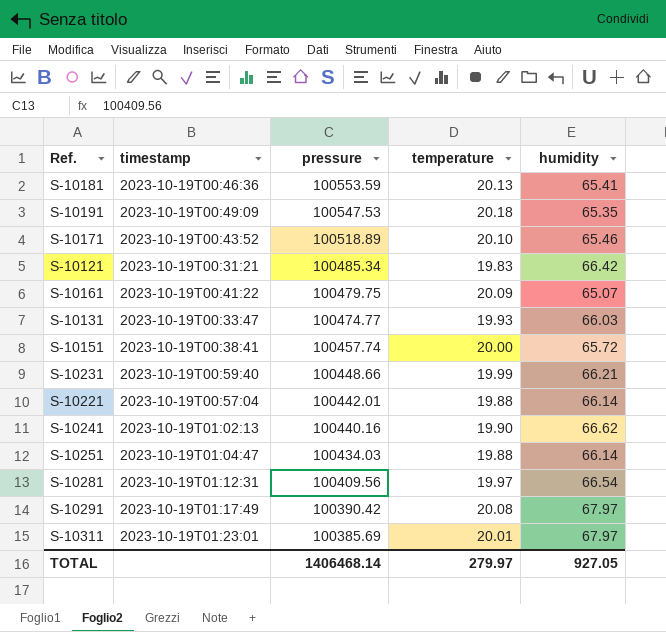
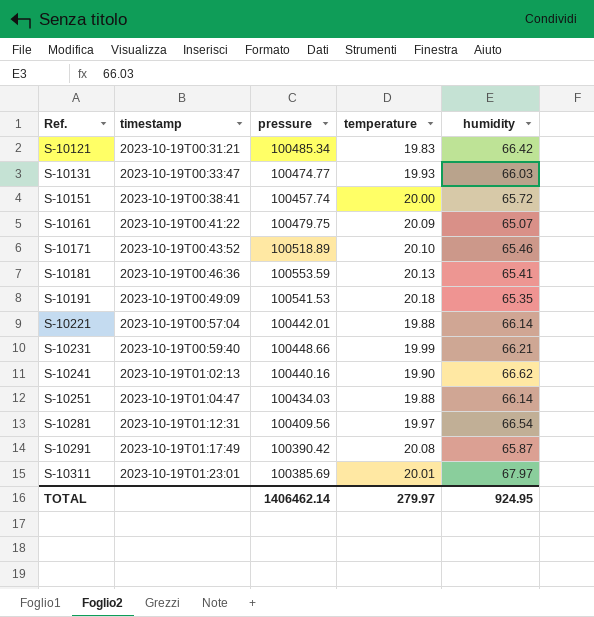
row order: pressure descending -> Ref. ascending
S-10191 | pressure: 100547.53 -> 100541.53
S-10291 | humidity: 67.97 -> 65.87
TOTAL | pressure: 1406468.14 -> 1406462.14
TOTAL | humidity: 927.05 -> 924.95

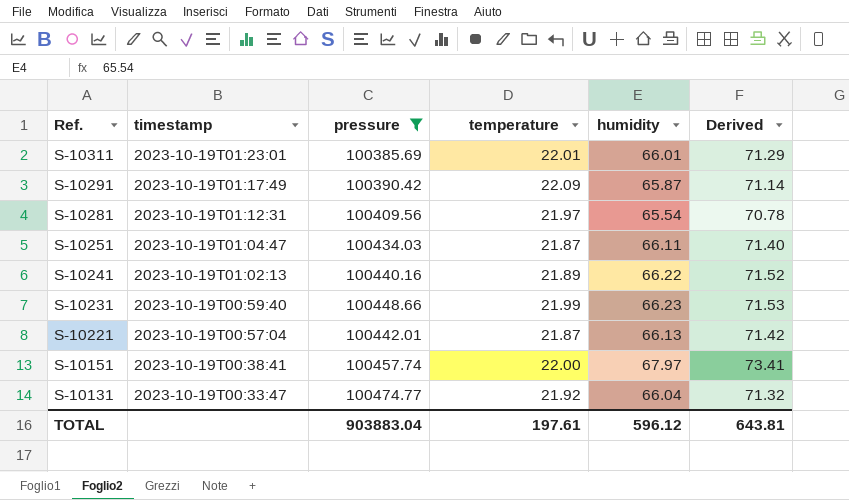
filter: none -> pressure <= 100474.77
row order: Ref. ascending -> Ref. descending
column Derived | formula: none -> [humidity] * 1.08
S-10311 | temperature: 20.01 -> 22.01
S-10311 | humidity: 67.97 -> 66.01
S-10291 | temperature: 20.08 -> 22.09
S-10281 | temperature: 19.97 -> 21.97
S-10281 | humidity: 66.54 -> 65.54
S-10251 | temperature: 19.88 -> 21.87
S-10251 | humidity: 66.14 -> 66.11
S-10241 | temperature: 19.90 -> 21.89
S-10241 | humidity: 66.62 -> 66.22
S-10231 | temperature: 19.99 -> 21.99
S-10231 | humidity: 66.21 -> 66.23
S-10221 | temperature: 19.88 -> 21.87
S-10221 | humidity: 66.14 -> 66.13
S-10151 | temperature: 20.00 -> 22.00
S-10151 | humidity: 65.72 -> 67.97
S-10131 | temperature: 19.93 -> 21.92
S-10131 | humidity: 66.03 -> 66.04
TOTAL | pressure: 1406462.14 -> 903883.04
TOTAL | temperature: 279.97 -> 197.61
TOTAL | humidity: 924.95 -> 596.12

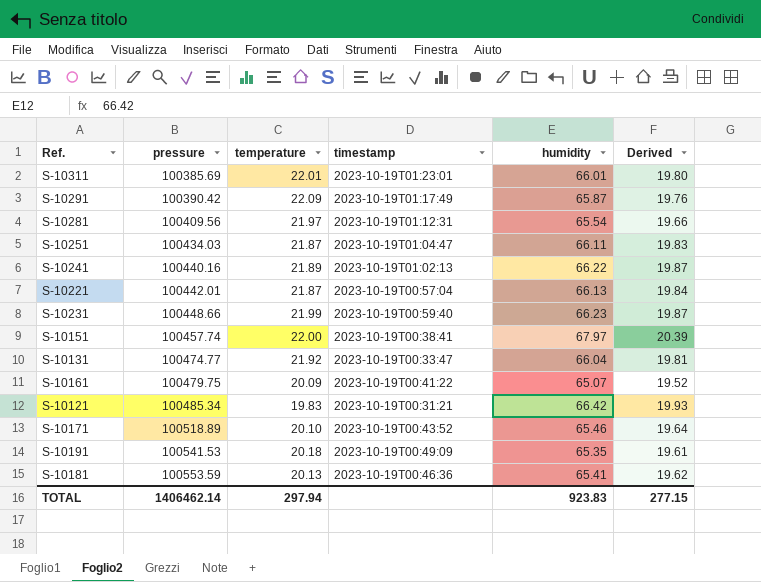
filter: pressure <= 100474.77 -> none
row order: Ref. descending -> pressure ascending
column timestamp | position: 2 -> 4
column Derived | formula: [humidity] * 1.08 -> [humidity] * 0.3
TOTAL | pressure: 903883.04 -> 1406462.14
TOTAL | temperature: 197.61 -> 297.94
TOTAL | humidity: 596.12 -> 923.83
TOTAL | Derived: 643.81 -> 277.15

